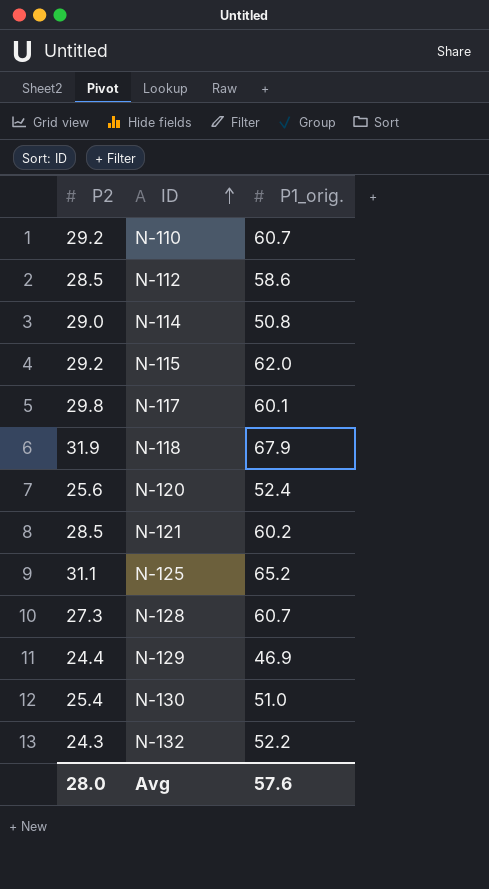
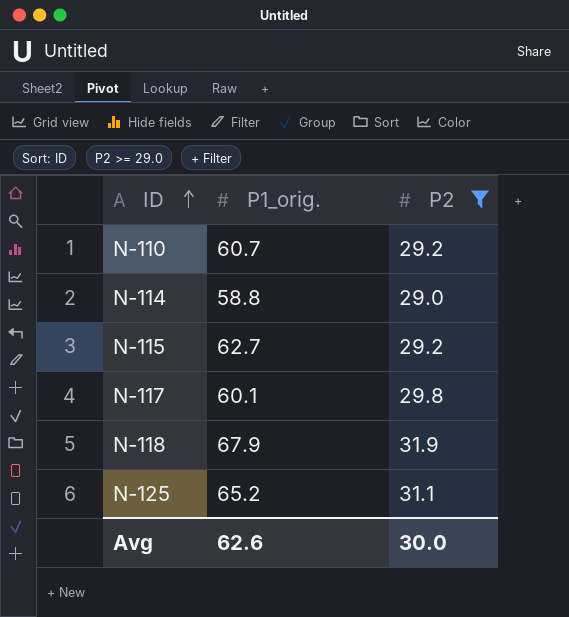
filter: none -> P2 >= 29.0
column P2 | position: 1 -> 3
N-114 | P1_orig.: 50.8 -> 58.8
N-115 | P1_orig.: 62.0 -> 62.7
Avg | P1_orig.: 57.6 -> 62.6
Avg | P2: 28.0 -> 30.0

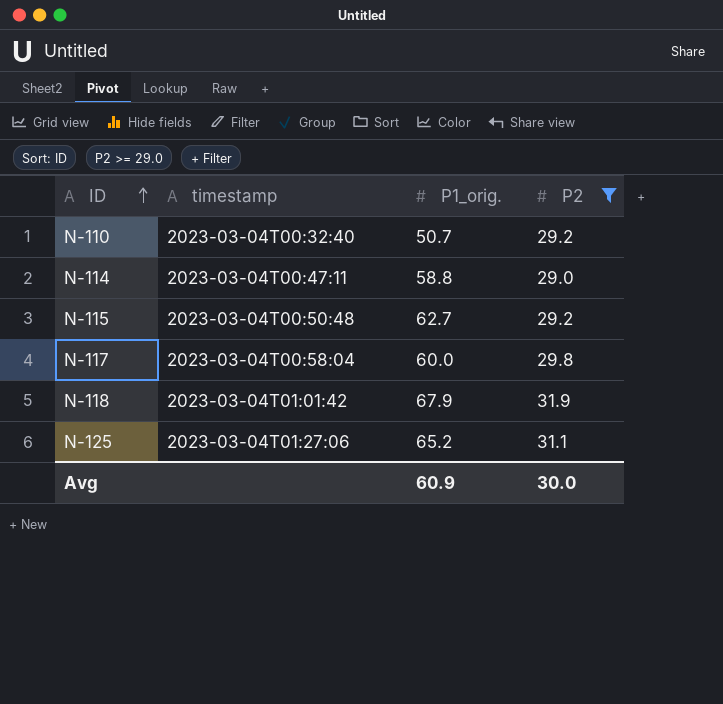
column timestamp | position: none -> 2
N-110 | P1_orig.: 60.7 -> 50.7
N-117 | P1_orig.: 60.1 -> 60.0
Avg | P1_orig.: 62.6 -> 60.9

